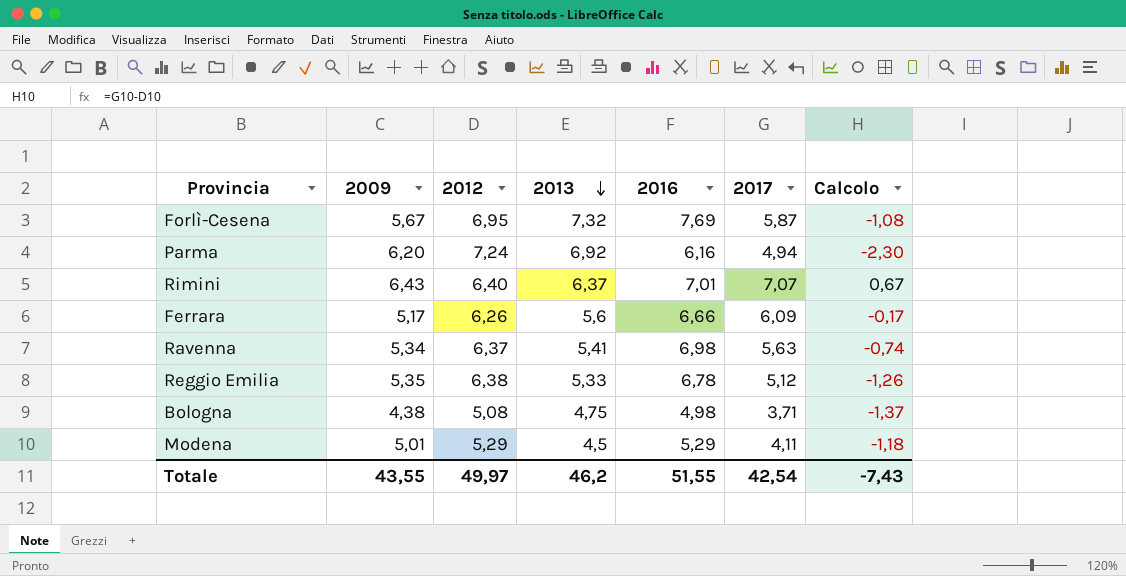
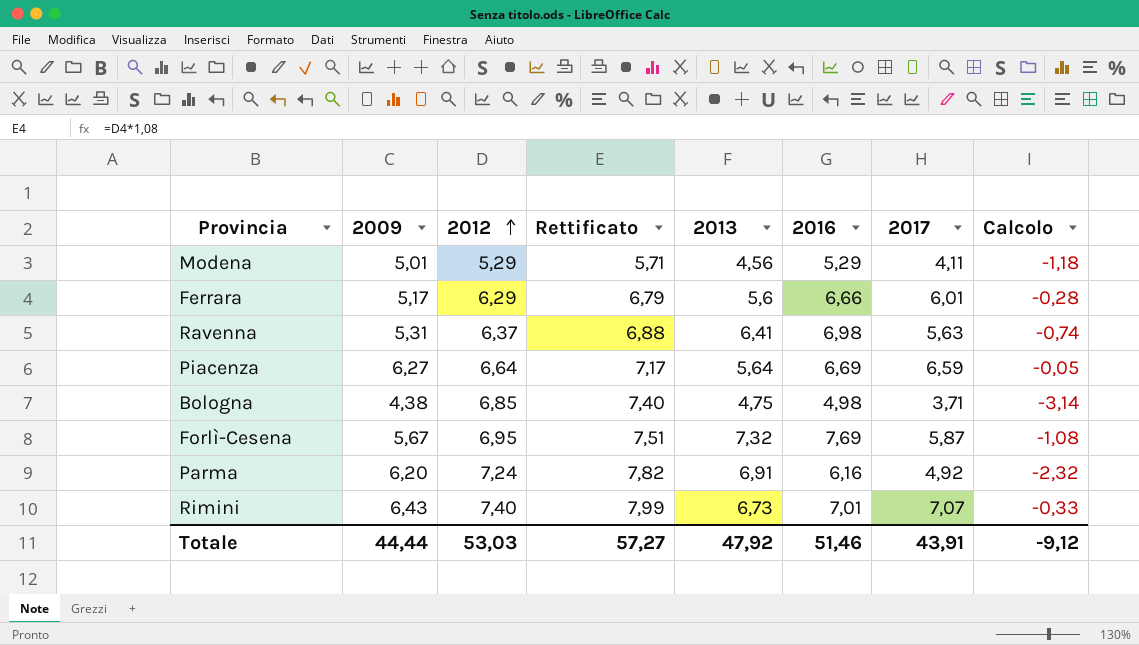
row order: 2013 descending -> 2012 ascending
column Rettificato | formula: none -> [2012] * 1,08
row Reggio Emilia: 5,35 | 6,38 | 5,33 | 6,78 | 5,12 | -1,26 -> none
Modena | 2013: 4,5 -> 4,56
Ferrara | 2012: 6,26 -> 6,29
Ferrara | 2017: 6,09 -> 6,01
Ferrara | Calcolo: -0,17 -> -0,28
Ravenna | 2009: 5,34 -> 5,31
Ravenna | 2013: 5,41 -> 6,41
row Piacenza: none -> 6,27 | 6,64 | 7,17 | 5,64 | 6,69 | 6,59 | -0,05
Bologna | 2012: 5,08 -> 6,85
Bologna | Calcolo: -1,37 -> -3,14
Parma | 2013: 6,92 -> 6,91
Parma | 2017: 4,94 -> 4,92
Parma | Calcolo: -2,30 -> -2,32
Rimini | 2012: 6,40 -> 7,40
Rimini | 2013: 6,37 -> 6,73
Rimini | Calcolo: 0,67 -> -0,33
Totale | 2009: 43,55 -> 44,44
Totale | 2012: 49,97 -> 53,03
Totale | 2013: 46,2 -> 47,92
Totale | 2016: 51,55 -> 51,46
Totale | 2017: 42,54 -> 43,91
Totale | Calcolo: -7,43 -> -9,12

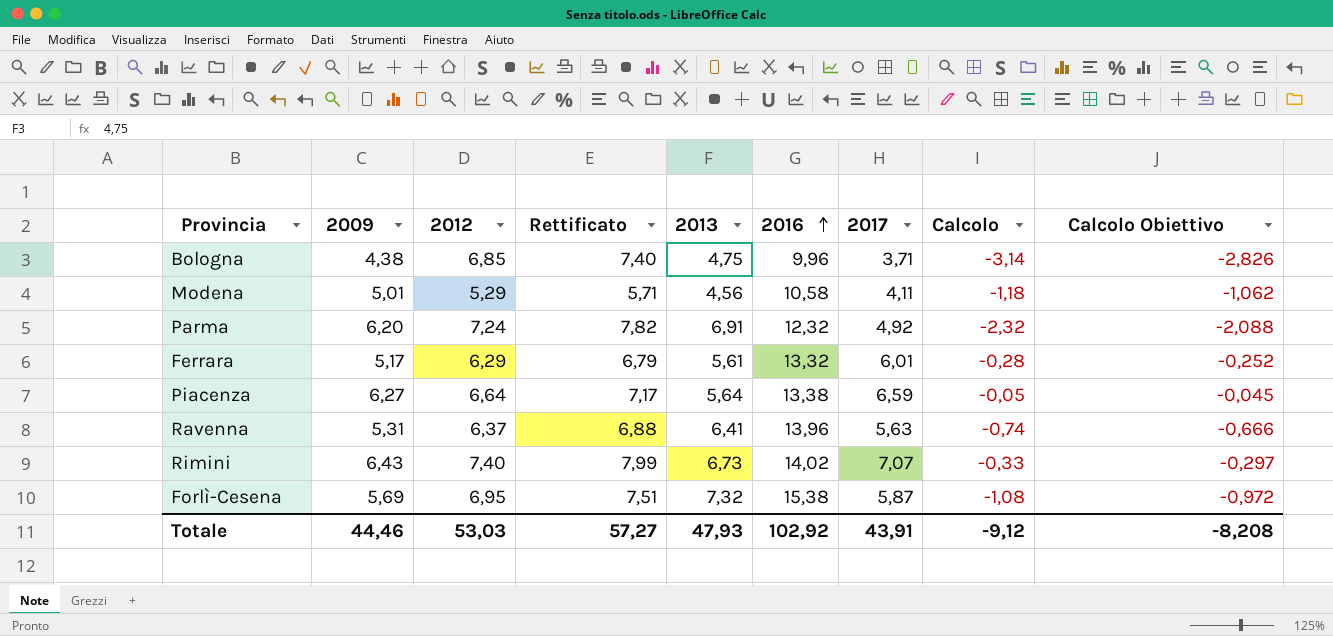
row order: 2012 ascending -> 2016 ascending
column Calcolo Obiettivo | formula: none -> [Calcolo] * 0,9
Bologna | 2016: 4,98 -> 9,96
Modena | 2016: 5,29 -> 10,58
Parma | 2016: 6,16 -> 12,32
Ferrara | 2013: 5,6 -> 5,61
Ferrara | 2016: 6,66 -> 13,32
Piacenza | 2016: 6,69 -> 13,38
Ravenna | 2016: 6,98 -> 13,96
Rimini | 2016: 7,01 -> 14,02
Forlì-Cesena | 2009: 5,67 -> 5,69
Forlì-Cesena | 2016: 7,69 -> 15,38
Totale | 2009: 44,44 -> 44,46
Totale | 2013: 47,92 -> 47,93
Totale | 2016: 51,46 -> 102,92

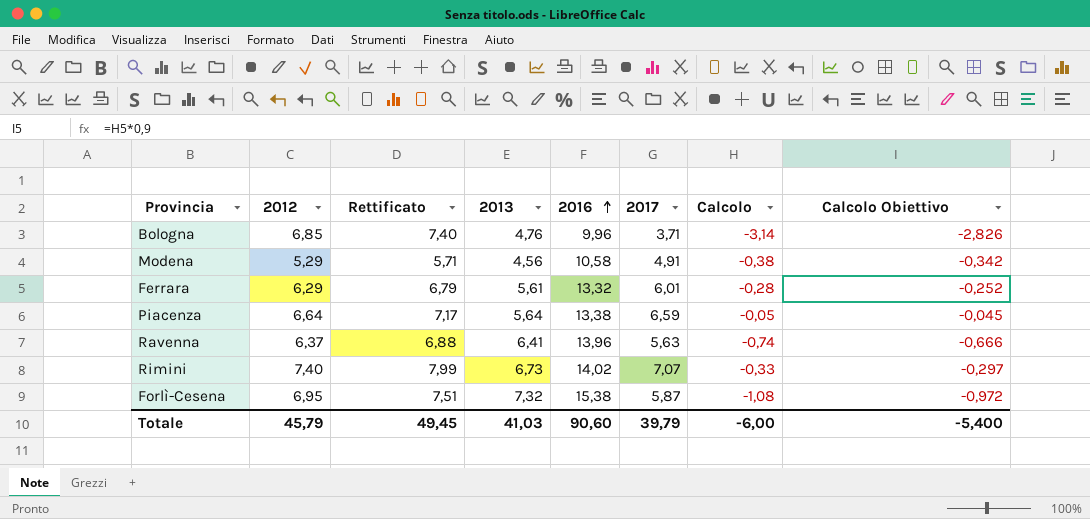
column 2009 | position: 2 -> none
row Parma: 6,20 | 7,24 | 7,82 | 6,91 | 12,32 | 4,92 | -2,32 | -2,088 -> none
Bologna | 2013: 4,75 -> 4,76
Modena | 2017: 4,11 -> 4,91
Modena | Calcolo: -1,18 -> -0,38
Modena | Calcolo Obiettivo: -1,062 -> -0,342
Totale | 2012: 53,03 -> 45,79
Totale | Rettificato: 57,27 -> 49,45
Totale | 2013: 47,93 -> 41,03
Totale | 2016: 102,92 -> 90,60
Totale | 2017: 43,91 -> 39,79
Totale | Calcolo: -9,12 -> -6,00
Totale | Calcolo Obiettivo: -8,208 -> -5,400

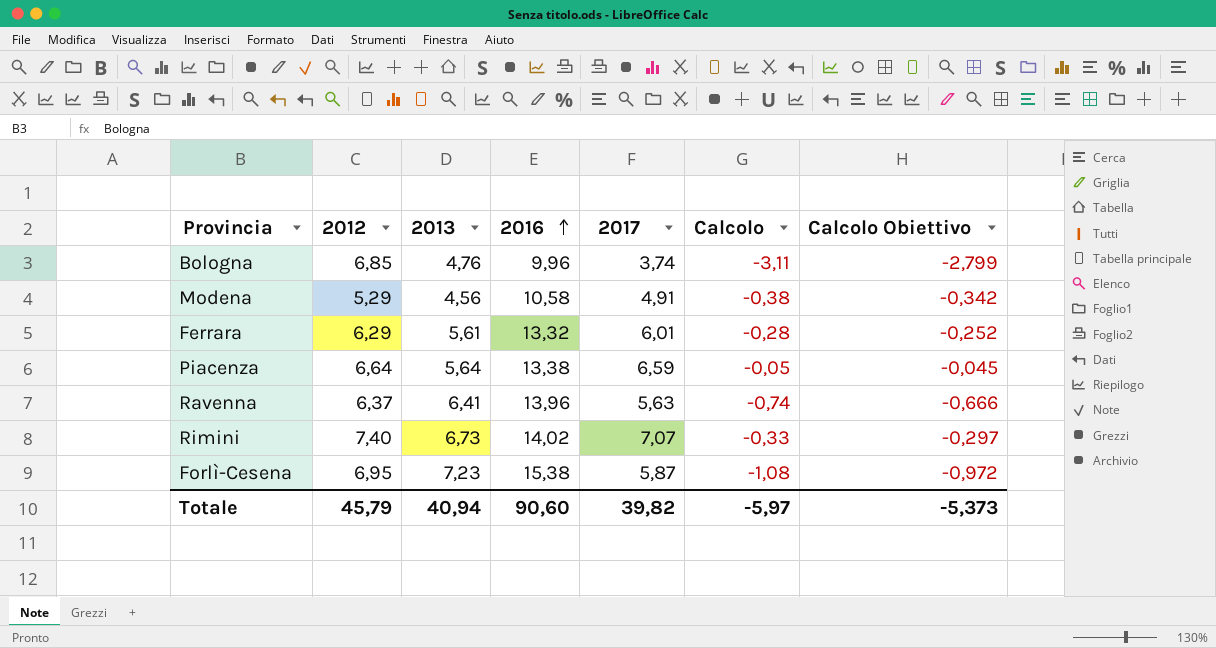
column Rettificato | formula: [2012] * 1,08 -> none
Bologna | 2017: 3,71 -> 3,74
Bologna | Calcolo: -3,14 -> -3,11
Bologna | Calcolo Obiettivo: -2,826 -> -2,799
Forlì-Cesena | 2013: 7,32 -> 7,23
Totale | 2013: 41,03 -> 40,94
Totale | 2017: 39,79 -> 39,82
Totale | Calcolo: -6,00 -> -5,97
Totale | Calcolo Obiettivo: -5,400 -> -5,373

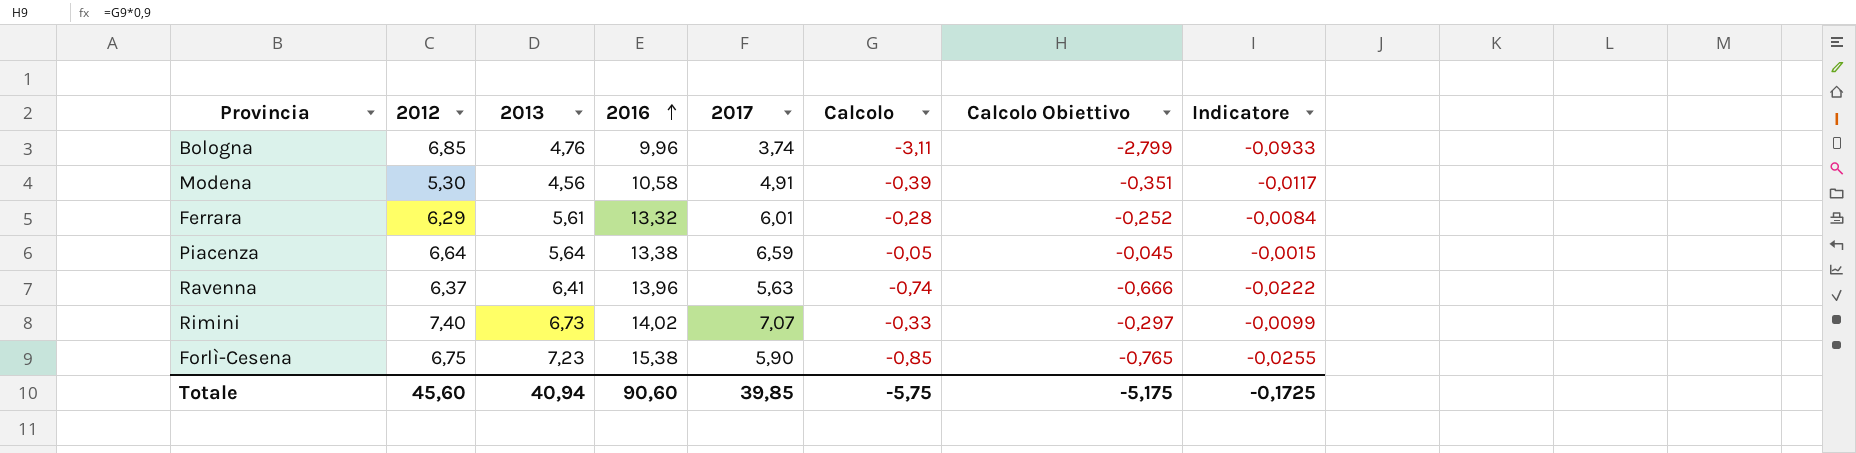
column Indicatore | formula: none -> [Calcolo] * 0,03
Modena | 2012: 5,29 -> 5,30
Modena | Calcolo: -0,38 -> -0,39
Modena | Calcolo Obiettivo: -0,342 -> -0,351
Forlì-Cesena | 2012: 6,95 -> 6,75
Forlì-Cesena | 2017: 5,87 -> 5,90
Forlì-Cesena | Calcolo: -1,08 -> -0,85
Forlì-Cesena | Calcolo Obiettivo: -0,972 -> -0,765
Totale | 2012: 45,79 -> 45,60
Totale | 2017: 39,82 -> 39,85
Totale | Calcolo: -5,97 -> -5,75
Totale | Calcolo Obiettivo: -5,373 -> -5,175

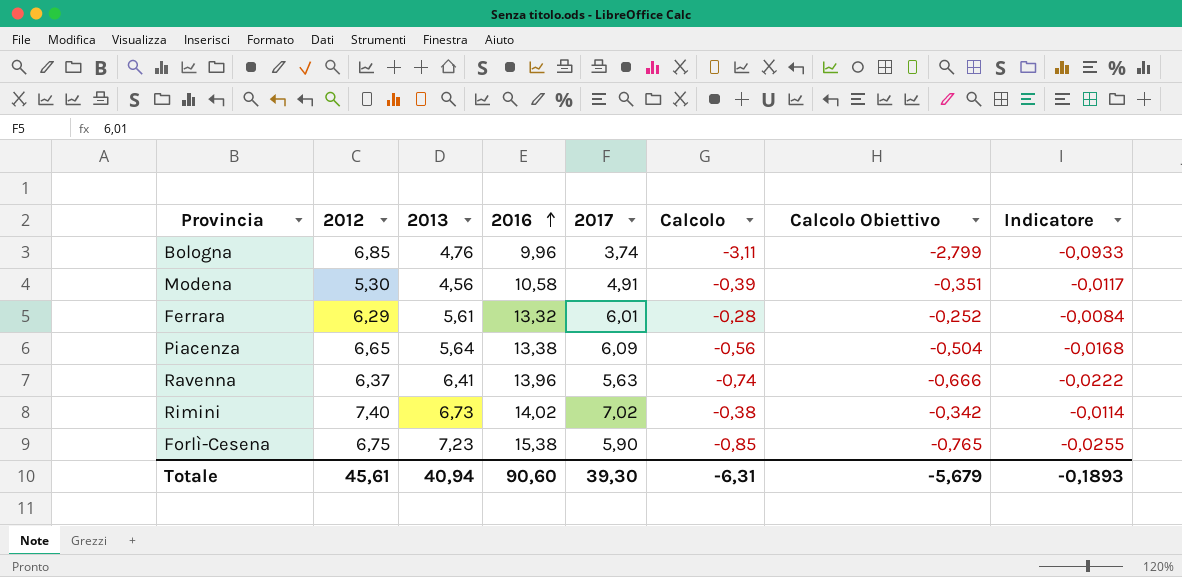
Piacenza | 2012: 6,64 -> 6,65
Piacenza | 2017: 6,59 -> 6,09
Piacenza | Calcolo: -0,05 -> -0,56
Piacenza | Calcolo Obiettivo: -0,045 -> -0,504
Piacenza | Indicatore: -0,0015 -> -0,0168
Rimini | 2017: 7,07 -> 7,02
Rimini | Calcolo: -0,33 -> -0,38
Rimini | Calcolo Obiettivo: -0,297 -> -0,342
Rimini | Indicatore: -0,0099 -> -0,0114
Totale | 2012: 45,60 -> 45,61
Totale | 2017: 39,85 -> 39,30
Totale | Calcolo: -5,75 -> -6,31
Totale | Calcolo Obiettivo: -5,175 -> -5,679
Totale | Indicatore: -0,1725 -> -0,1893

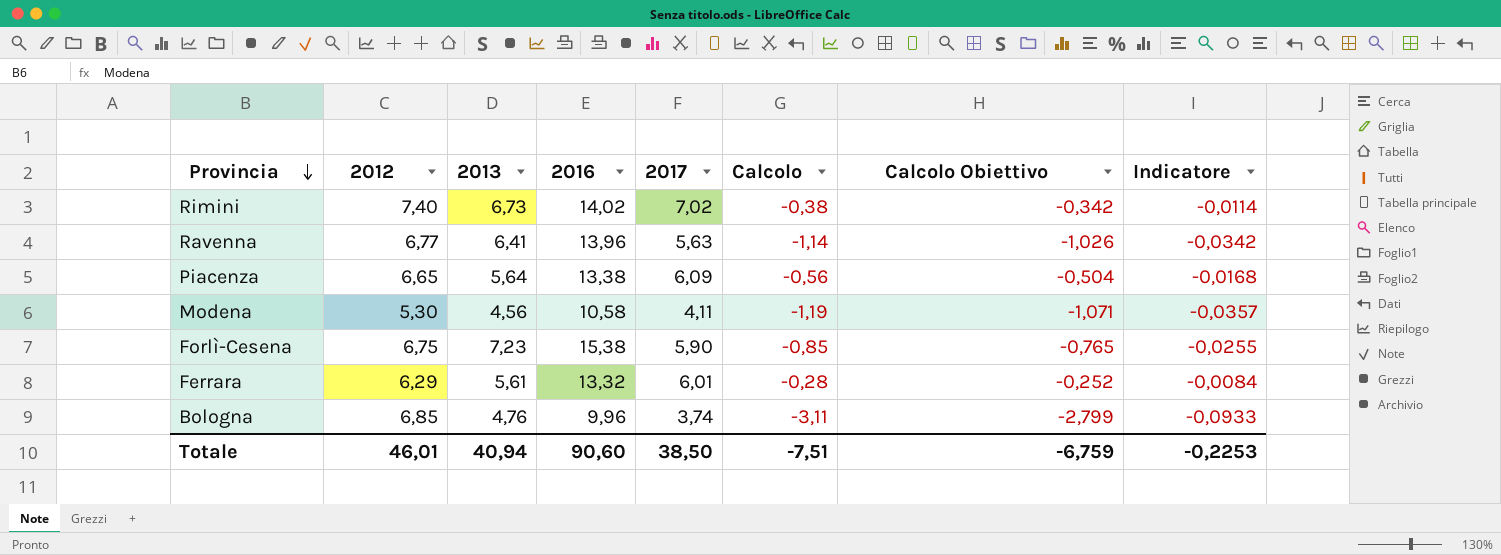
row order: 2016 ascending -> Provincia descending
Ravenna | 2012: 6,37 -> 6,77
Ravenna | Calcolo: -0,74 -> -1,14
Ravenna | Calcolo Obiettivo: -0,666 -> -1,026
Ravenna | Indicatore: -0,0222 -> -0,0342
Modena | 2017: 4,91 -> 4,11
Modena | Calcolo: -0,39 -> -1,19
Modena | Calcolo Obiettivo: -0,351 -> -1,071
Modena | Indicatore: -0,0117 -> -0,0357
Totale | 2012: 45,61 -> 46,01
Totale | 2017: 39,30 -> 38,50
Totale | Calcolo: -6,31 -> -7,51
Totale | Calcolo Obiettivo: -5,679 -> -6,759
Totale | Indicatore: -0,1893 -> -0,2253

